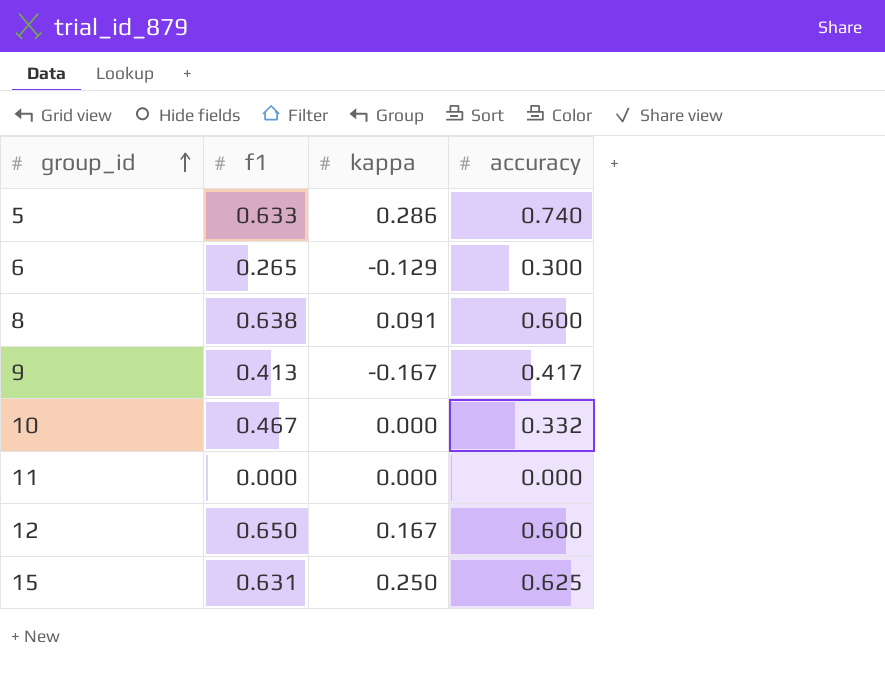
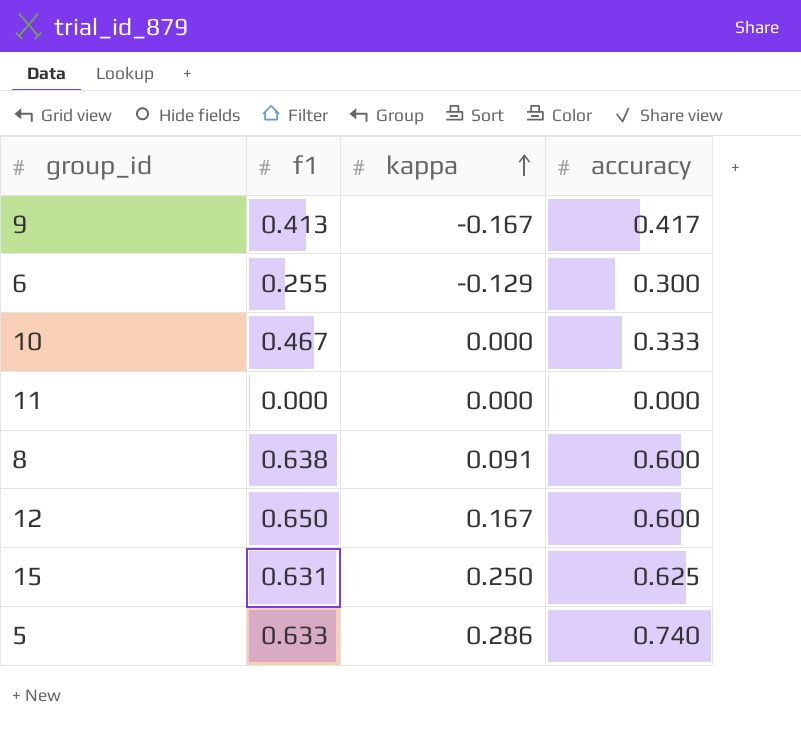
row order: group_id ascending -> kappa ascending
6 | f1: 0.265 -> 0.255
10 | accuracy: 0.332 -> 0.333

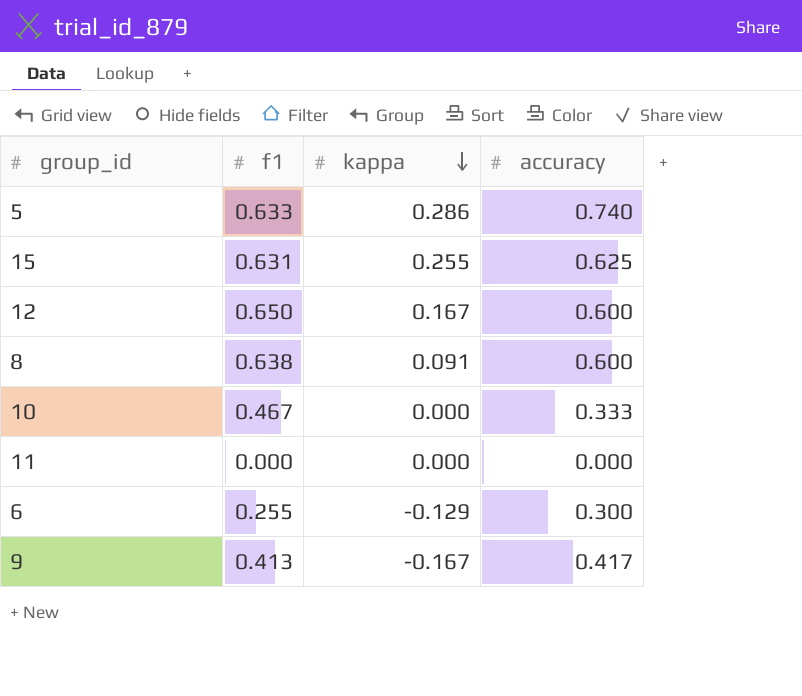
row order: kappa ascending -> kappa descending
15 | kappa: 0.250 -> 0.255

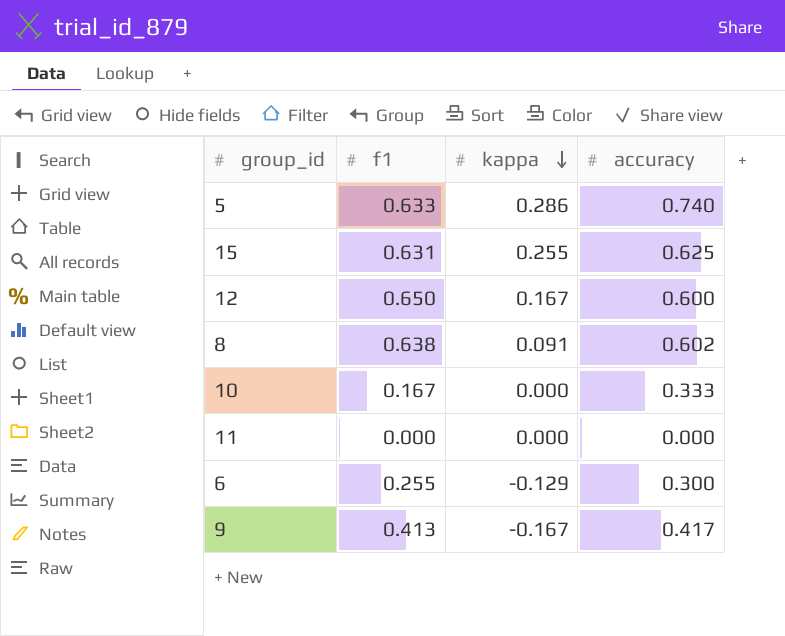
8 | accuracy: 0.600 -> 0.602
10 | f1: 0.467 -> 0.167

